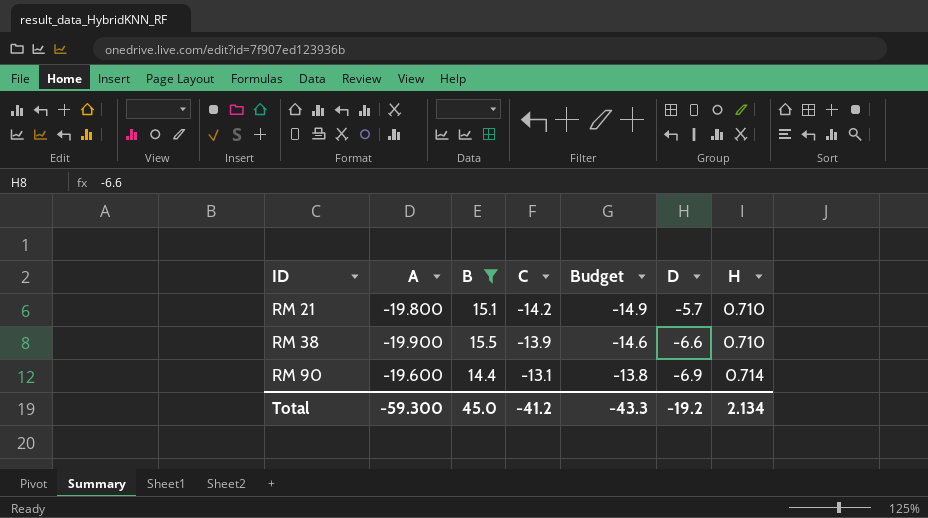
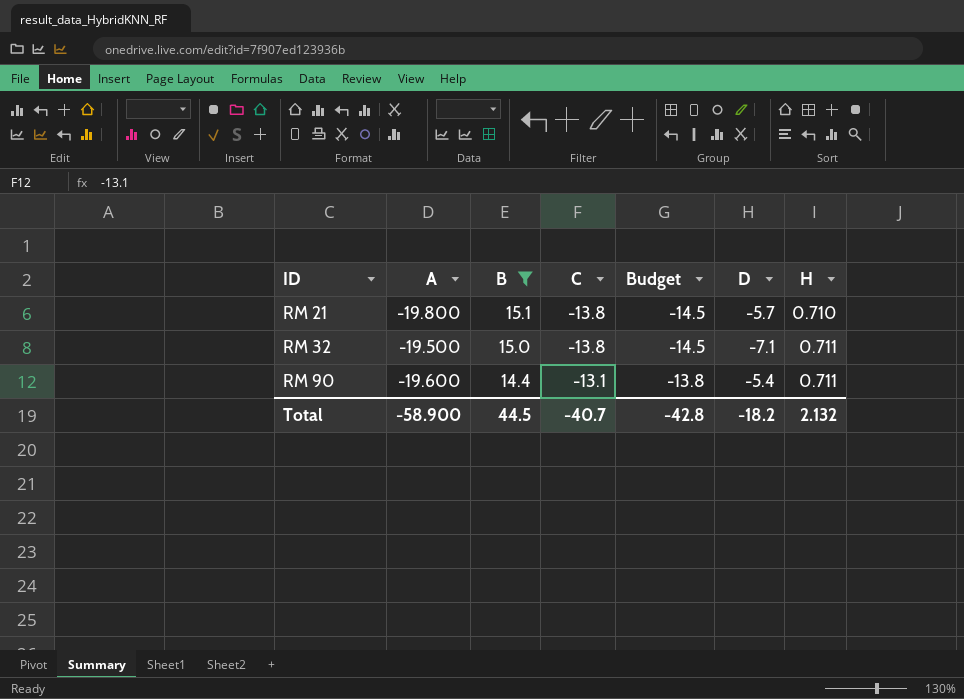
row RM 38: -19.900 | 15.5 | -13.9 | -14.6 | -6.6 | 0.710 -> none
RM 21 | C: -14.2 -> -13.8
RM 21 | Budget: -14.9 -> -14.5
row RM 32: none -> -19.500 | 15.0 | -13.8 | -14.5 | -7.1 | 0.711
RM 90 | D: -6.9 -> -5.4
RM 90 | H: 0.714 -> 0.711
Total | A: -59.300 -> -58.900
Total | B: 45.0 -> 44.5
Total | C: -41.2 -> -40.7
Total | Budget: -43.3 -> -42.8
Total | D: -19.2 -> -18.2
Total | H: 2.134 -> 2.132

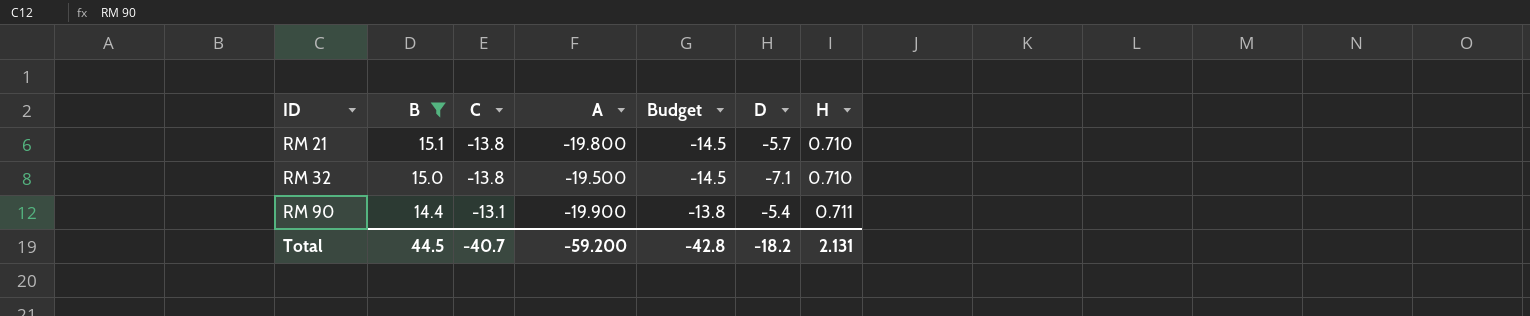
column A | position: 2 -> 4
RM 32 | H: 0.711 -> 0.710
RM 90 | A: -19.600 -> -19.900
Total | A: -58.900 -> -59.200
Total | H: 2.132 -> 2.131

